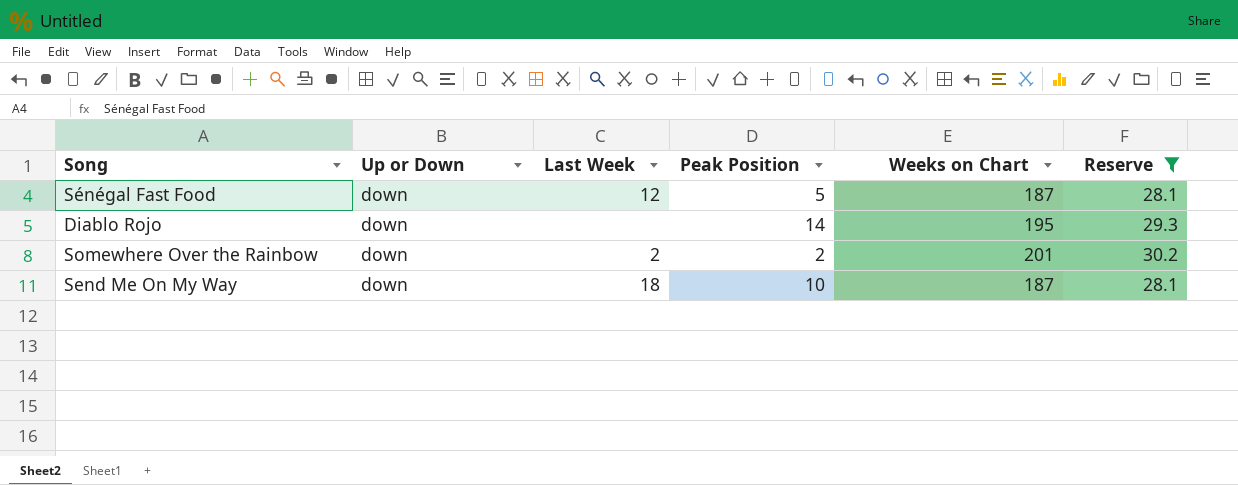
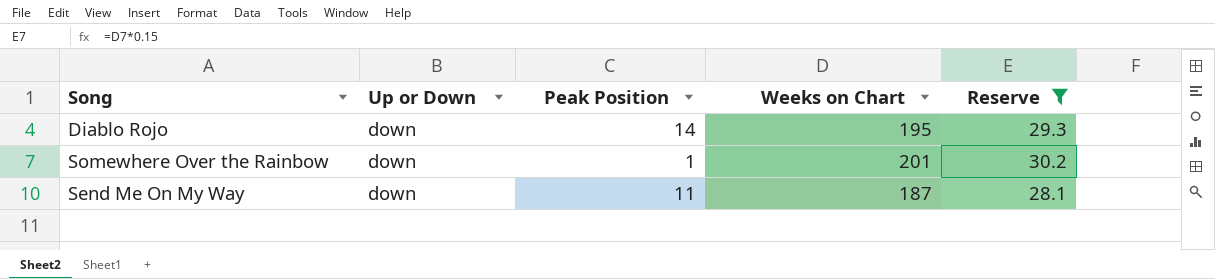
column Last Week | position: 3 -> none
row Sénégal Fast Food: down | 12 | 5 | 187 | 28.1 -> none
Somewhere Over the Rainbow | Peak Position: 2 -> 1
Send Me On My Way | Peak Position: 10 -> 11

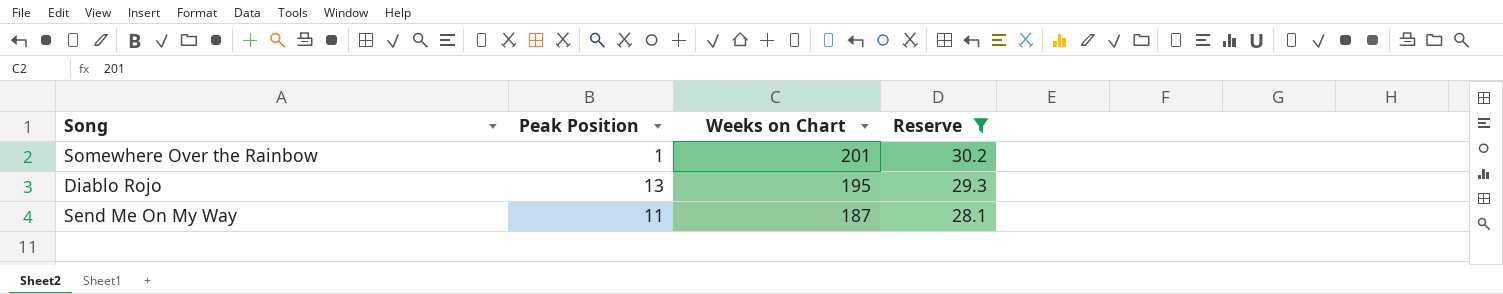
row order: none -> Weeks on Chart descending
column Up or Down | position: 2 -> none
Diablo Rojo | Peak Position: 14 -> 13

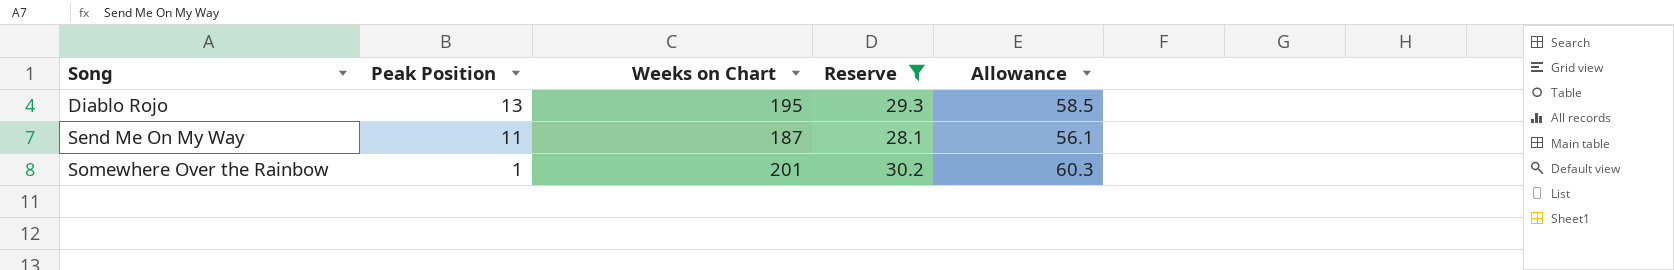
row order: Weeks on Chart descending -> Song ascending
column Allowance | formula: none -> [Weeks on Chart] * 0.3

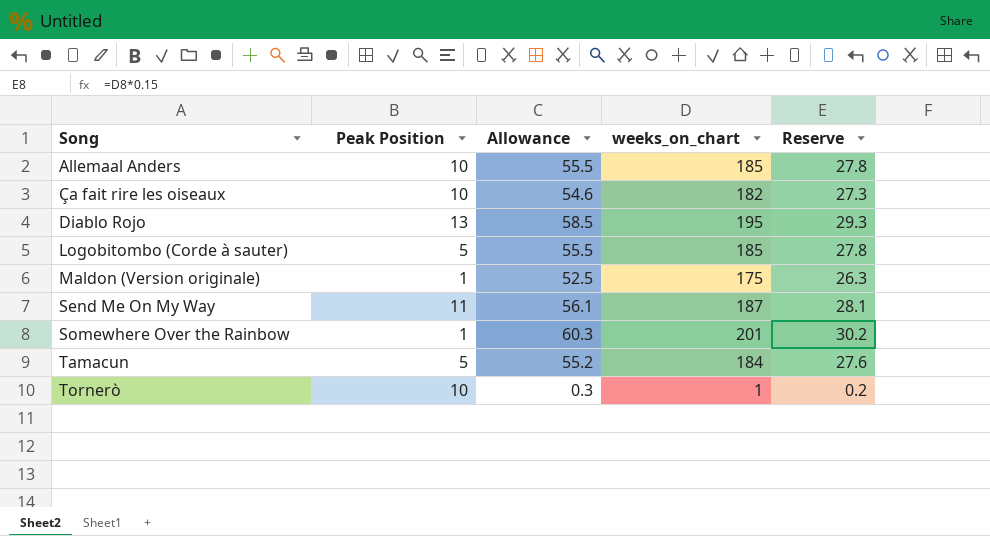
filter: Reserve >= 28.1 -> none
column Allowance | position: 5 -> 3
column name: Weeks on Chart -> weeks_on_chart

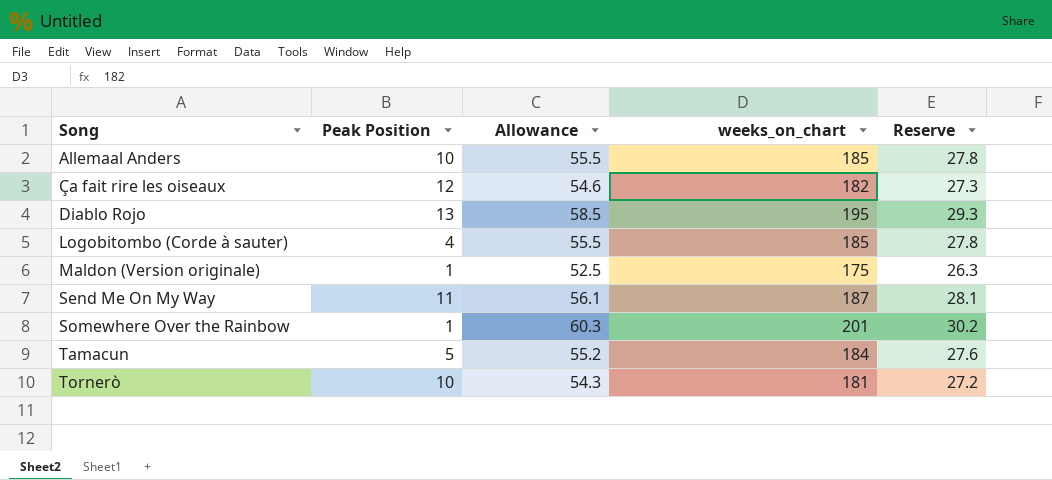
Ça fait rire les oiseaux | Peak Position: 10 -> 12
Logobitombo (Corde à sauter) | Peak Position: 5 -> 4
Tornerò | Allowance: 0.3 -> 54.3
Tornerò | weeks_on_chart: 1 -> 181
Tornerò | Reserve: 0.2 -> 27.2

